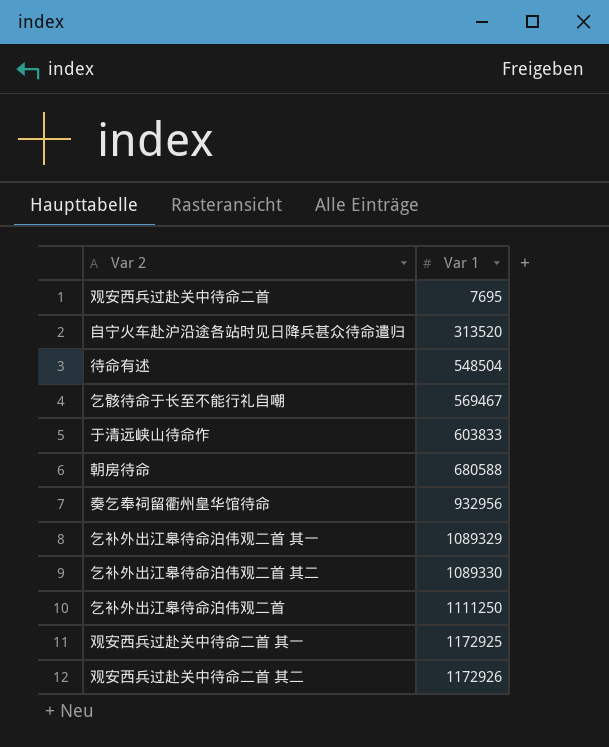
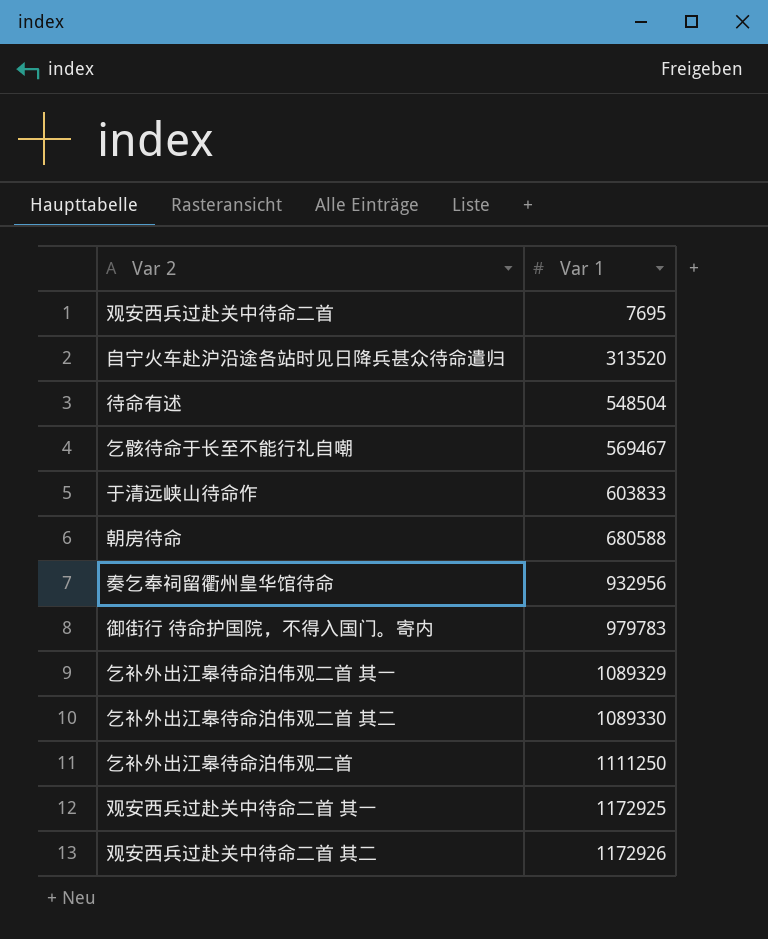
row 御街行 待命护国院，不得入国门。寄内: none -> 979783

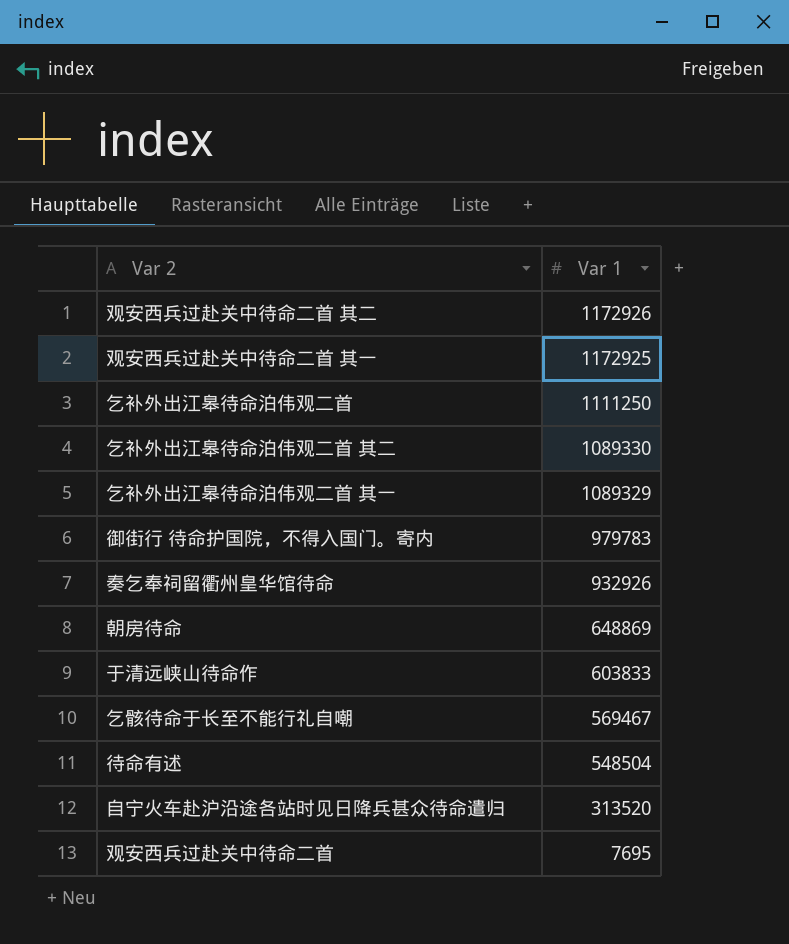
row order: Var 1 ascending -> Var 1 descending
奏乞奉祠留衢州皇华馆待命 | Var 1: 932956 -> 932926
朝房待命 | Var 1: 680588 -> 648869

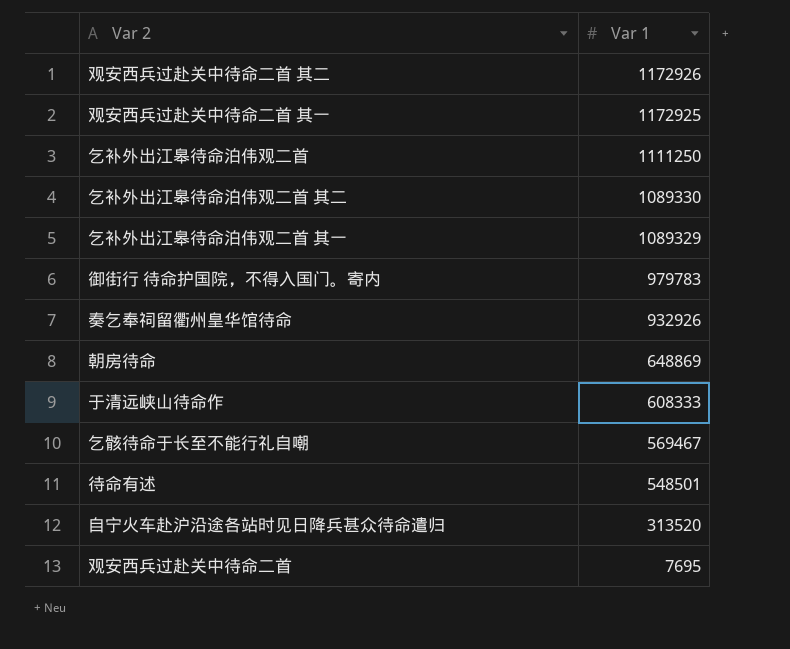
于清远峡山待命作 | Var 1: 603833 -> 608333
待命有述 | Var 1: 548504 -> 548501

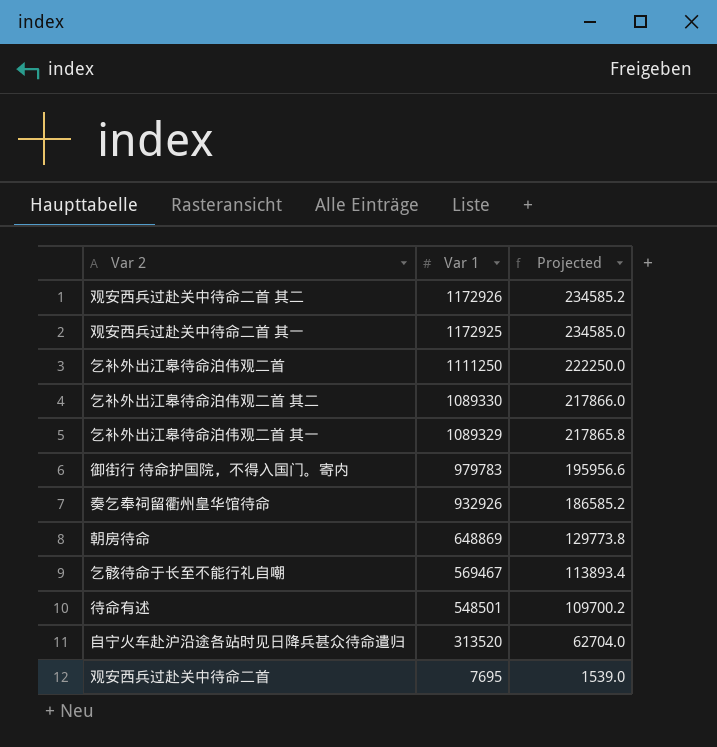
column Projected | formula: none -> [Var 1] * 0.2
row 于清远峡山待命作: 608333 -> none

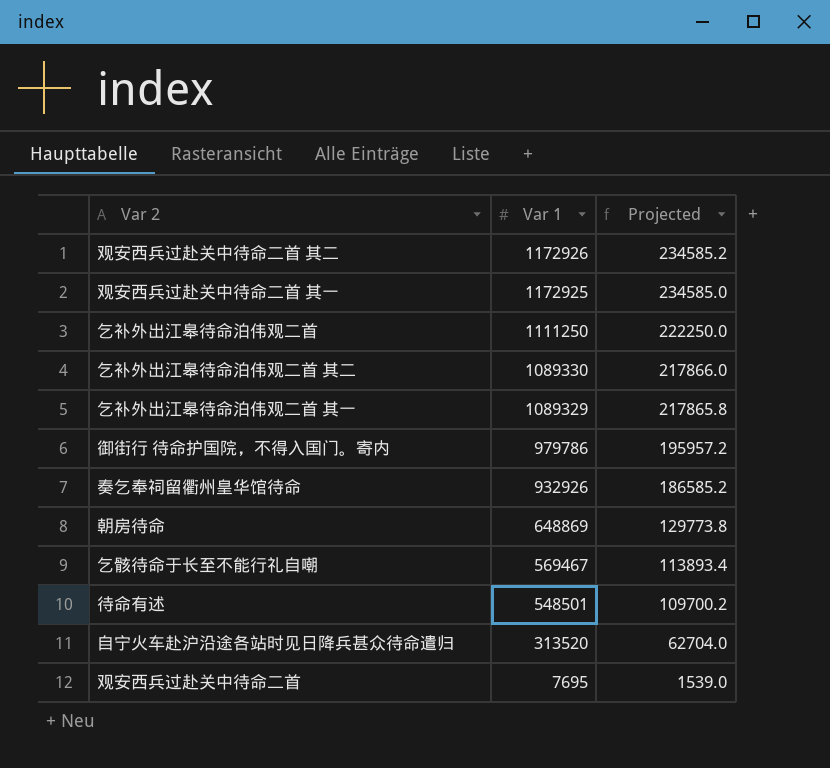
御街行 待命护国院，不得入国门。寄内 | Var 1: 979783 -> 979786
御街行 待命护国院，不得入国门。寄内 | Projected: 195956.6 -> 195957.2

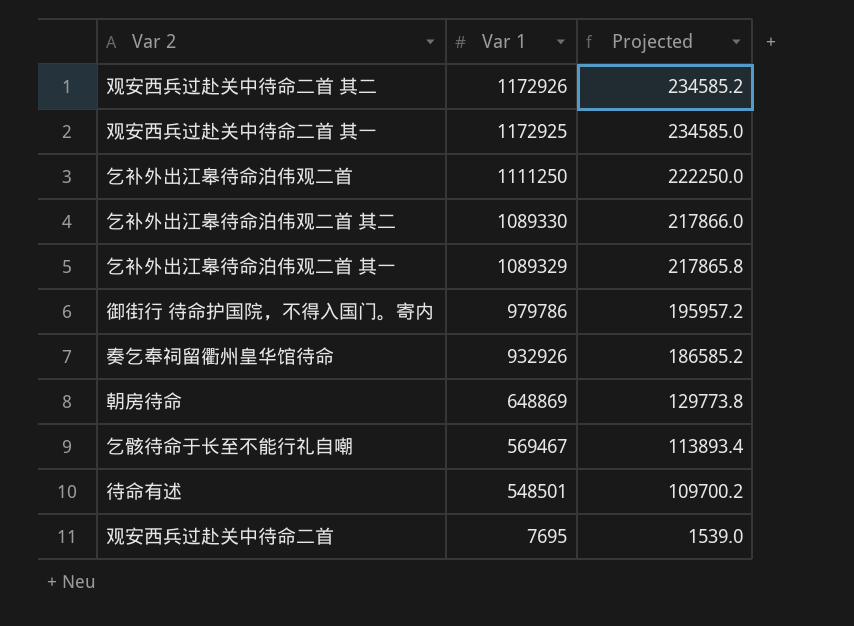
row 自宁火车赴沪沿途各站时见日降兵甚众待命遣归: 313520 | 62704.0 -> none

